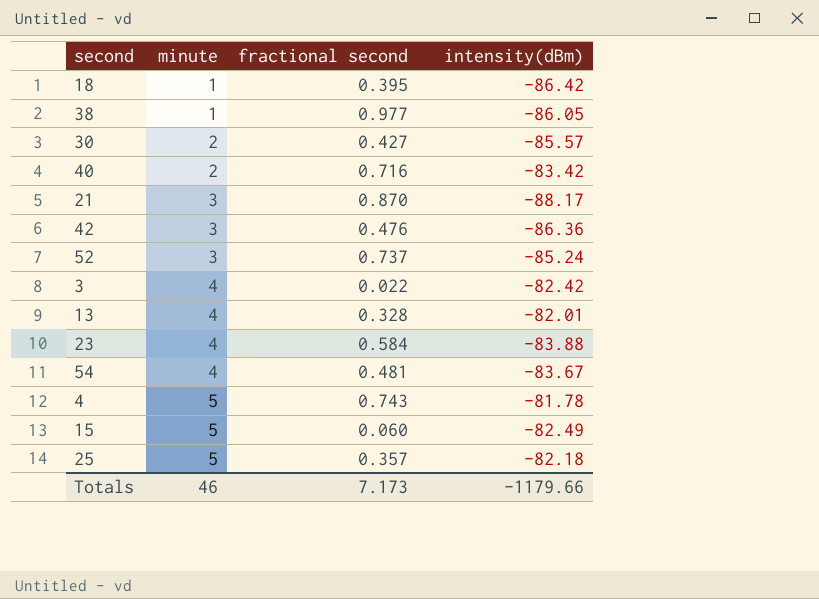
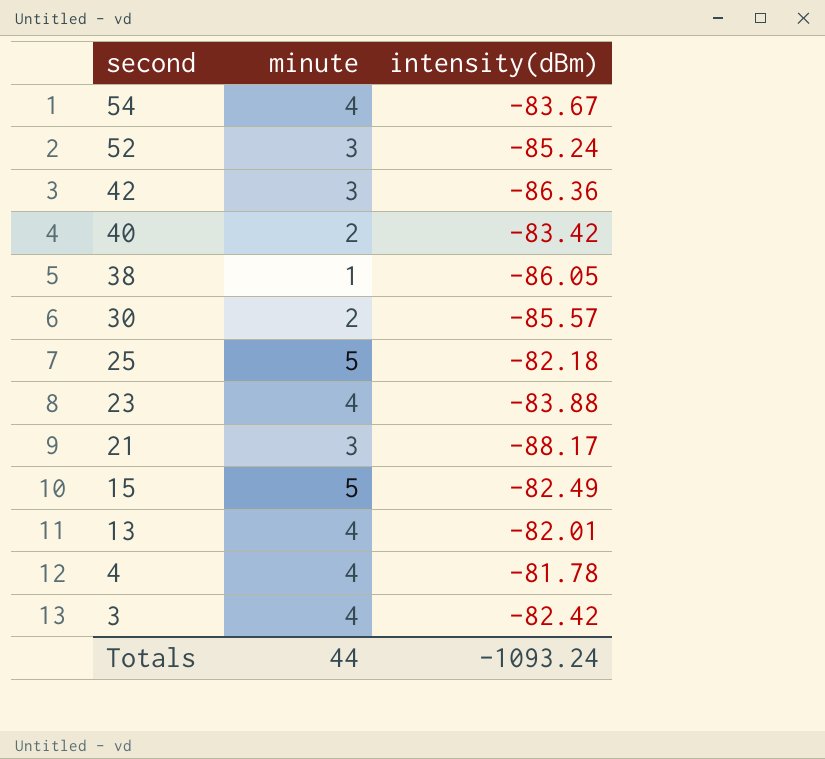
row order: minute ascending -> second descending
column fractional second | position: 3 -> none
row 18: 1 | 0.395 | -86.42 -> none
4 | minute: 5 -> 4
Totals | minute: 46 -> 44
Totals | intensity(dBm): -1179.66 -> -1093.24

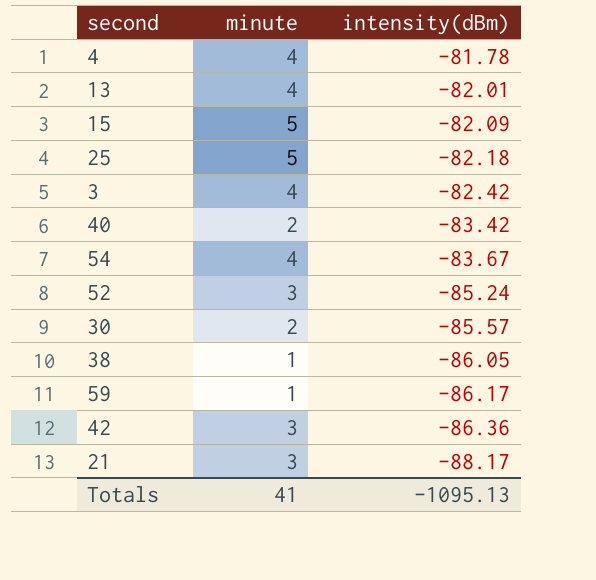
row order: second descending -> intensity(dBm) descending
row 23: 4 | -83.88 -> none
15 | intensity(dBm): -82.49 -> -82.09
row 59: none -> 1 | -86.17
Totals | minute: 44 -> 41
Totals | intensity(dBm): -1093.24 -> -1095.13

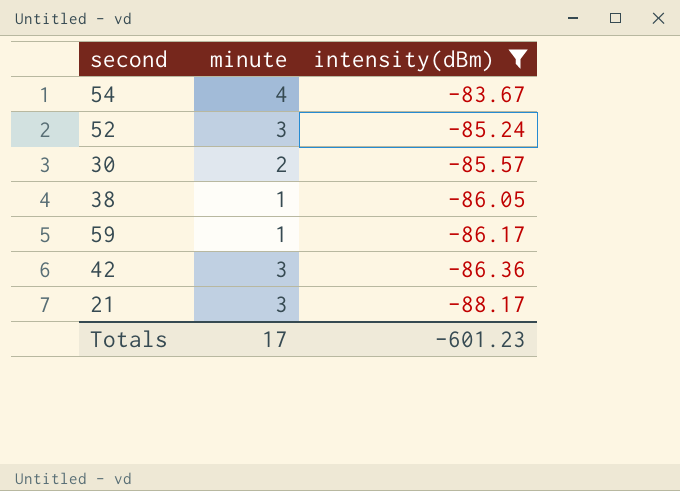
filter: none -> intensity(dBm) <= -83.67
Totals | minute: 41 -> 17
Totals | intensity(dBm): -1095.13 -> -601.23

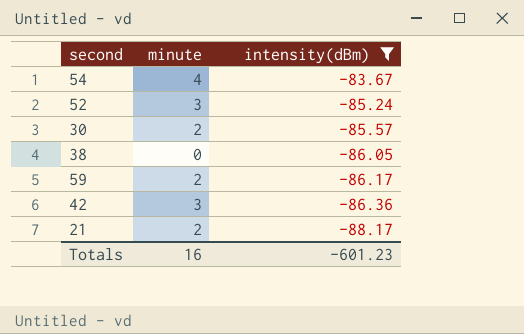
38 | minute: 1 -> 0
59 | minute: 1 -> 2
21 | minute: 3 -> 2
Totals | minute: 17 -> 16

